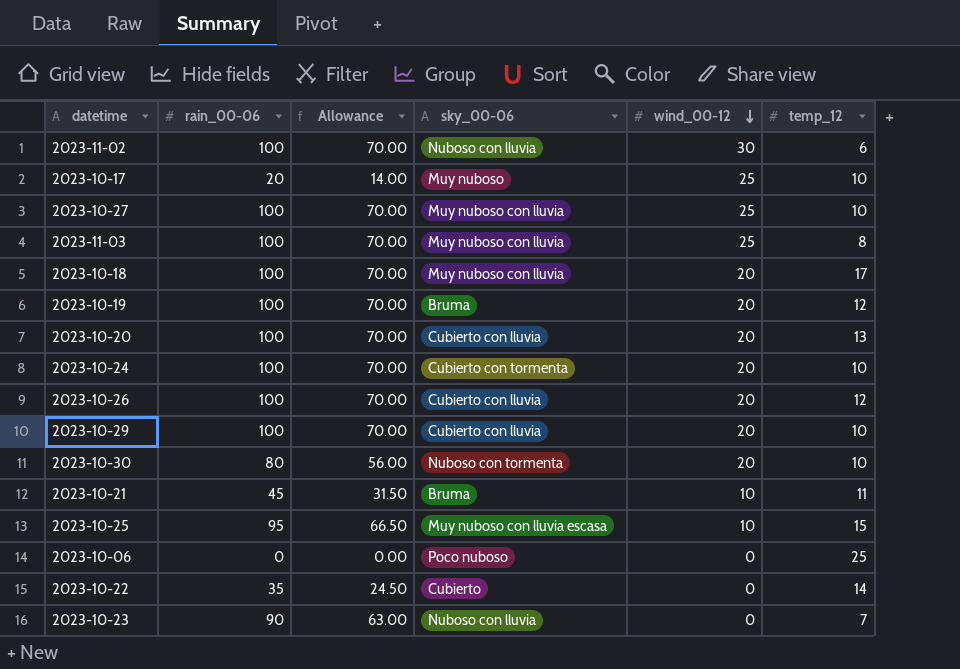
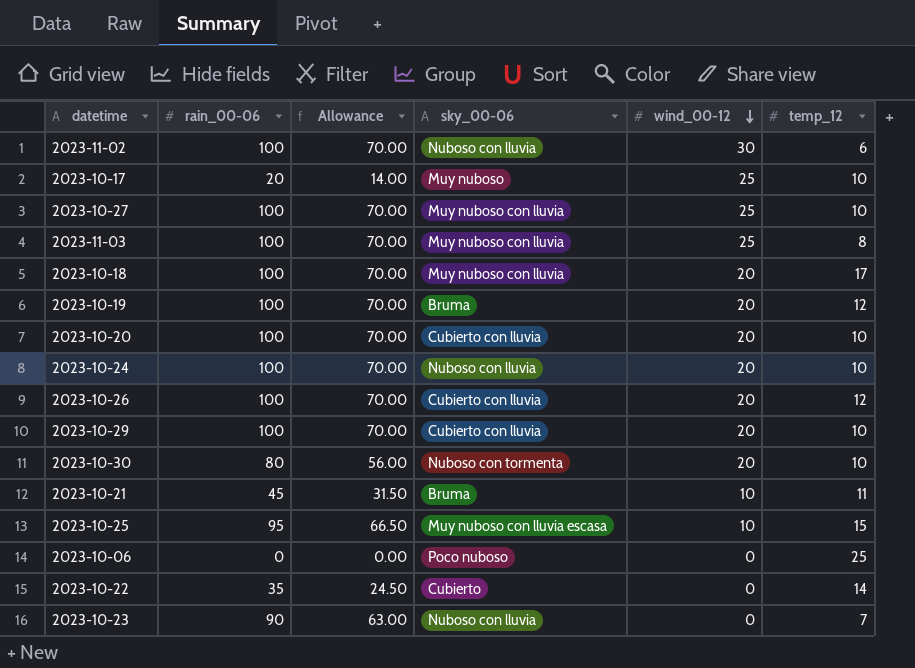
2023-10-20 | temp_12: 13 -> 10
2023-10-24 | sky_00-06: Cubierto con tormenta -> Nuboso con lluvia

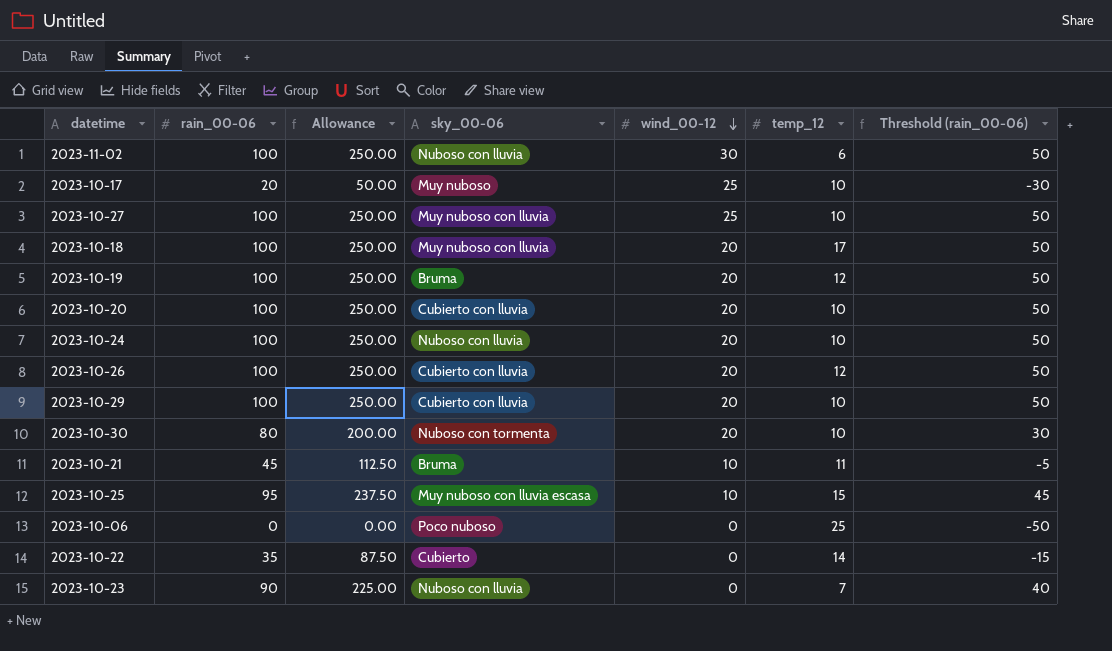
column Allowance | formula: [rain_00-06] * 0.7 -> [rain_00-06] * 2.5
column Threshold (rain_00-06) | formula: none -> [rain_00-06] - 50
row 2023-11-03: 100 | 70.00 | Muy nuboso con lluvia | 25 | 8 -> none

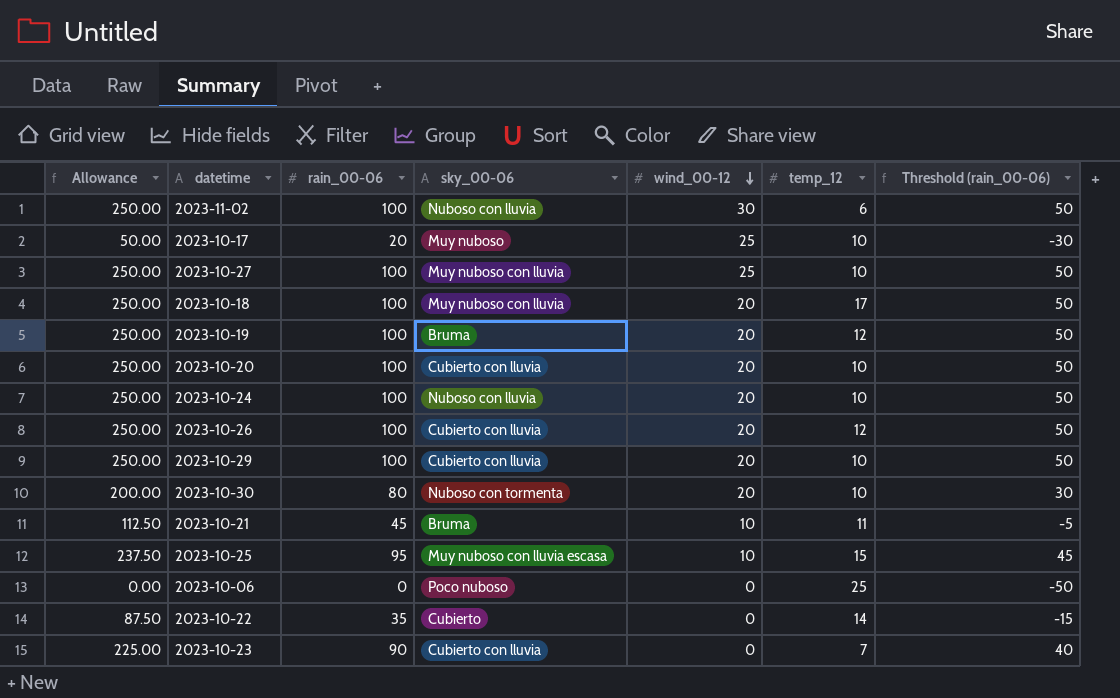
column Allowance | position: 3 -> 1
2023-10-23 | sky_00-06: Nuboso con lluvia -> Cubierto con lluvia

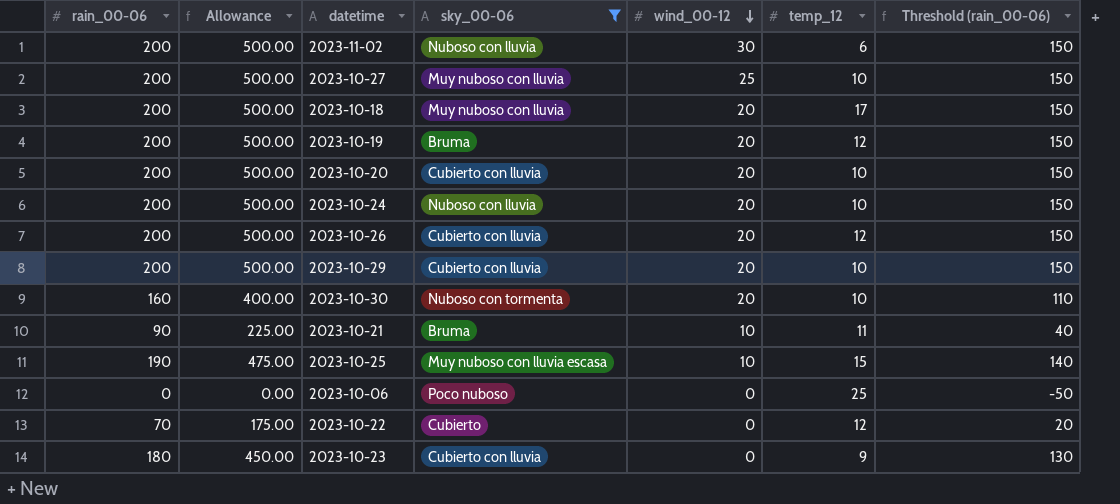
filter: none -> sky_00-06 != Muy nuboso
column rain_00-06 | position: 3 -> 1
2023-11-02 | rain_00-06: 100 -> 200
2023-11-02 | Allowance: 250.00 -> 500.00
2023-11-02 | Threshold (rain_00-06): 50 -> 150
2023-10-27 | rain_00-06: 100 -> 200
2023-10-27 | Allowance: 250.00 -> 500.00
2023-10-27 | Threshold (rain_00-06): 50 -> 150
2023-10-18 | rain_00-06: 100 -> 200
2023-10-18 | Allowance: 250.00 -> 500.00
2023-10-18 | Threshold (rain_00-06): 50 -> 150
2023-10-19 | rain_00-06: 100 -> 200
2023-10-19 | Allowance: 250.00 -> 500.00
2023-10-19 | Threshold (rain_00-06): 50 -> 150
2023-10-20 | rain_00-06: 100 -> 200
2023-10-20 | Allowance: 250.00 -> 500.00
2023-10-20 | Threshold (rain_00-06): 50 -> 150
2023-10-24 | rain_00-06: 100 -> 200
2023-10-24 | Allowance: 250.00 -> 500.00
2023-10-24 | Threshold (rain_00-06): 50 -> 150
2023-10-26 | rain_00-06: 100 -> 200
2023-10-26 | Allowance: 250.00 -> 500.00
2023-10-26 | Threshold (rain_00-06): 50 -> 150
2023-10-29 | rain_00-06: 100 -> 200
2023-10-29 | Allowance: 250.00 -> 500.00
2023-10-29 | Threshold (rain_00-06): 50 -> 150
2023-10-30 | rain_00-06: 80 -> 160
2023-10-30 | Allowance: 200.00 -> 400.00
2023-10-30 | Threshold (rain_00-06): 30 -> 110
2023-10-21 | rain_00-06: 45 -> 90
2023-10-21 | Allowance: 112.50 -> 225.00
2023-10-21 | Threshold (rain_00-06): -5 -> 40
2023-10-25 | rain_00-06: 95 -> 190
2023-10-25 | Allowance: 237.50 -> 475.00
2023-10-25 | Threshold (rain_00-06): 45 -> 140
2023-10-22 | rain_00-06: 35 -> 70
2023-10-22 | Allowance: 87.50 -> 175.00
2023-10-22 | temp_12: 14 -> 12
2023-10-22 | Threshold (rain_00-06): -15 -> 20
2023-10-23 | rain_00-06: 90 -> 180
2023-10-23 | Allowance: 225.00 -> 450.00
2023-10-23 | temp_12: 7 -> 9
2023-10-23 | Threshold (rain_00-06): 40 -> 130

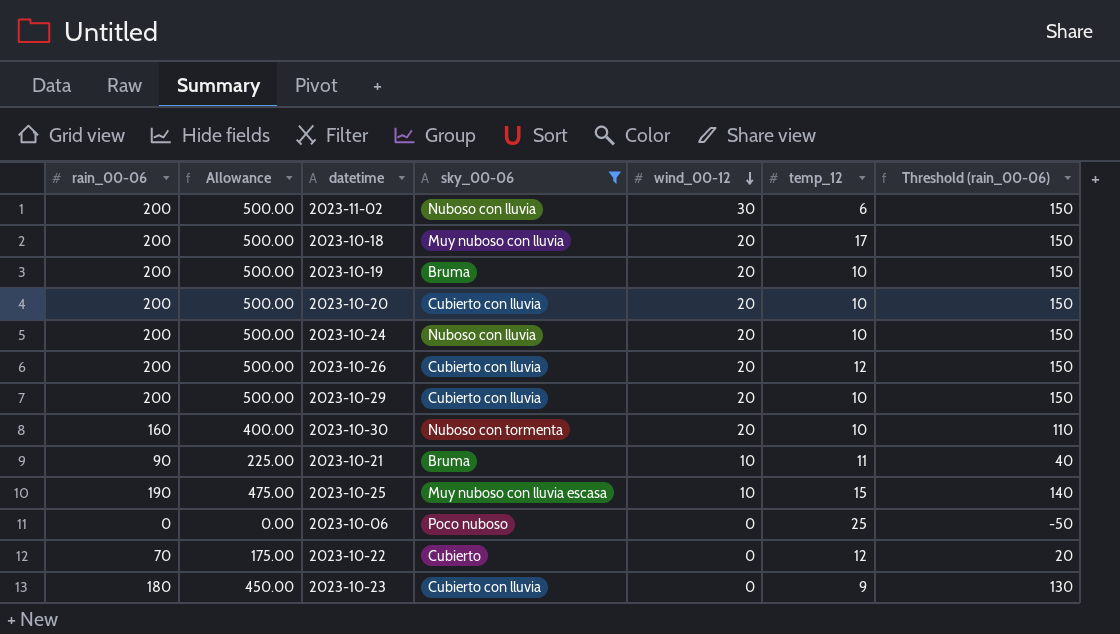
row 2023-10-27: 200 | 500.00 | Muy nuboso con lluvia | 25 | 10 | 150 -> none
2023-10-19 | temp_12: 12 -> 10

